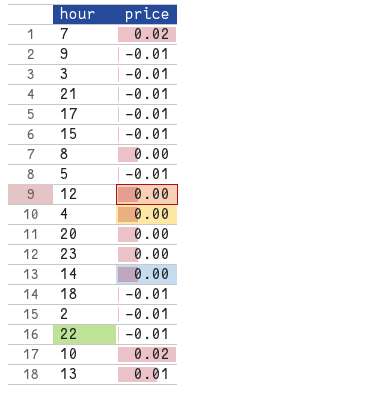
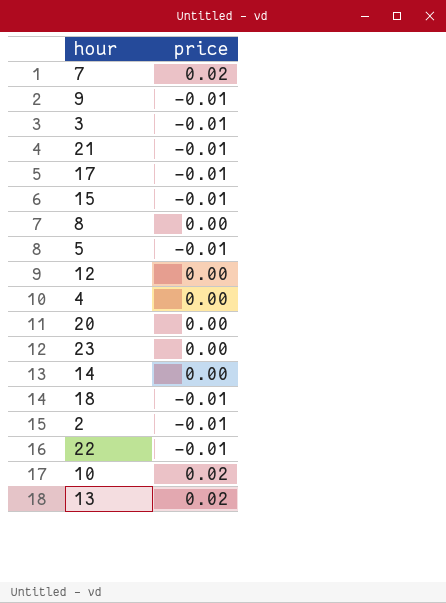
13 | price: 0.01 -> 0.02

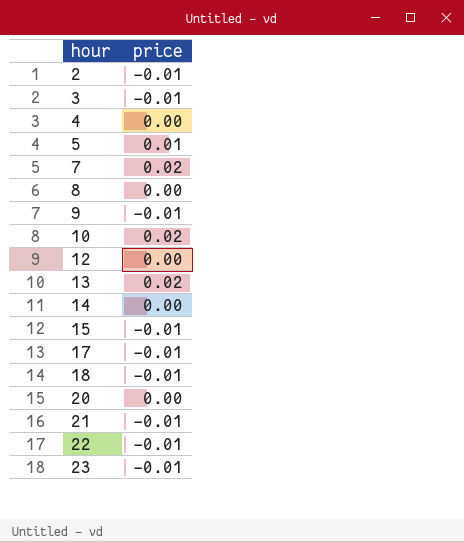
row order: none -> hour ascending
5 | price: -0.01 -> 0.01
23 | price: 0.00 -> -0.01

